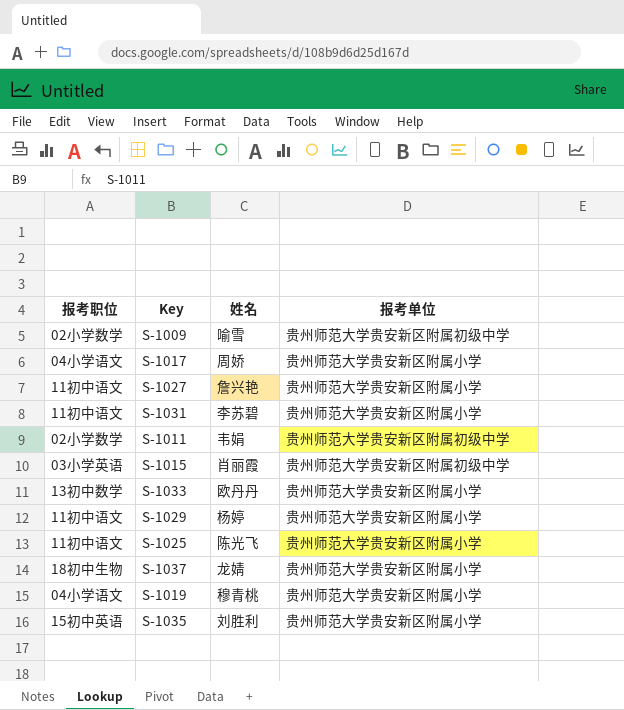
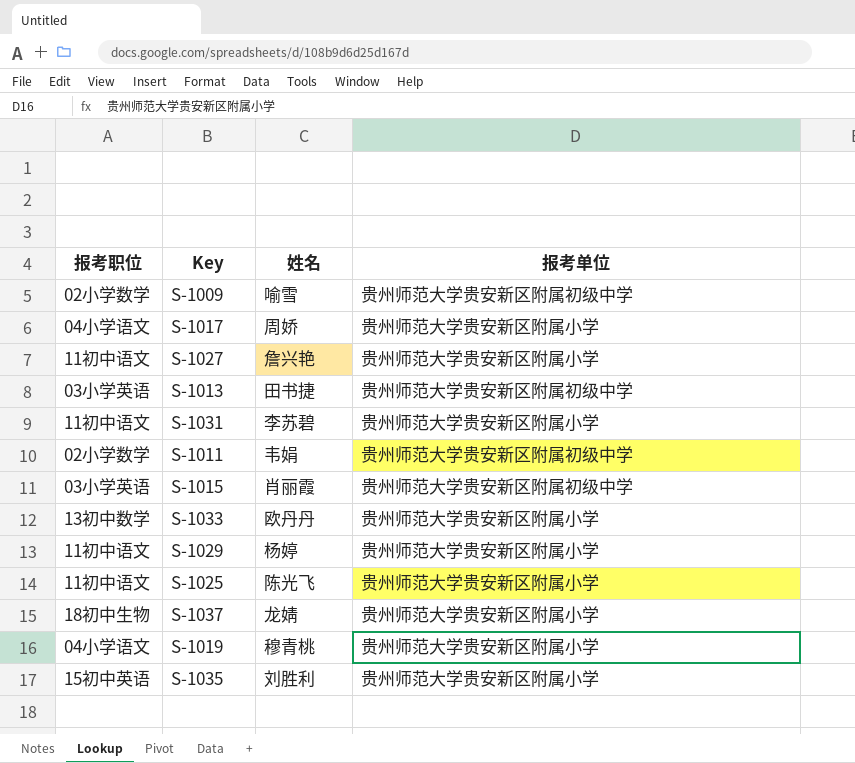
row S-1013: none -> 03小学英语 | 田书捷 | 贵州师范大学贵安新区附属初级中学

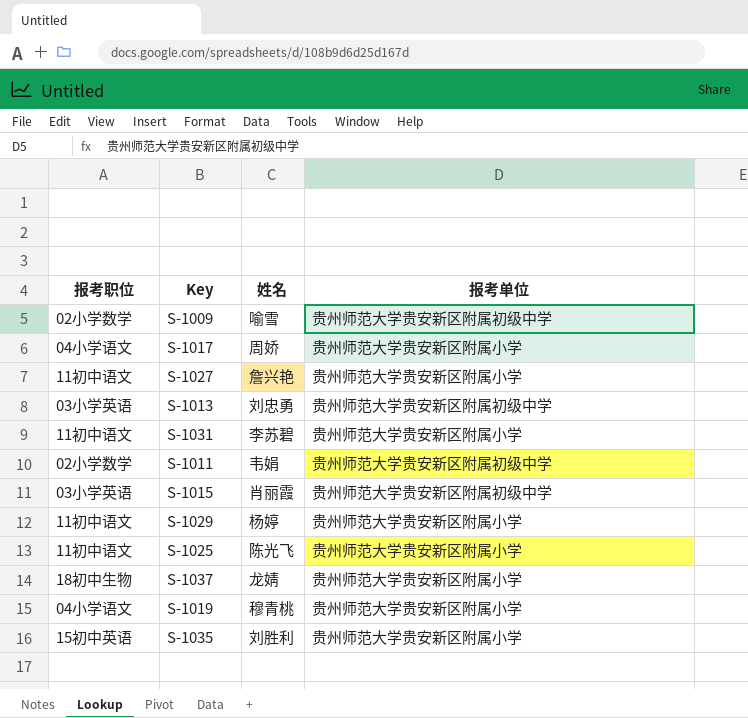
row S-1033: 13初中数学 | 欧丹丹 | 贵州师范大学贵安新区附属小学 -> none
S-1013 | 姓名: 田书捷 -> 刘忠勇

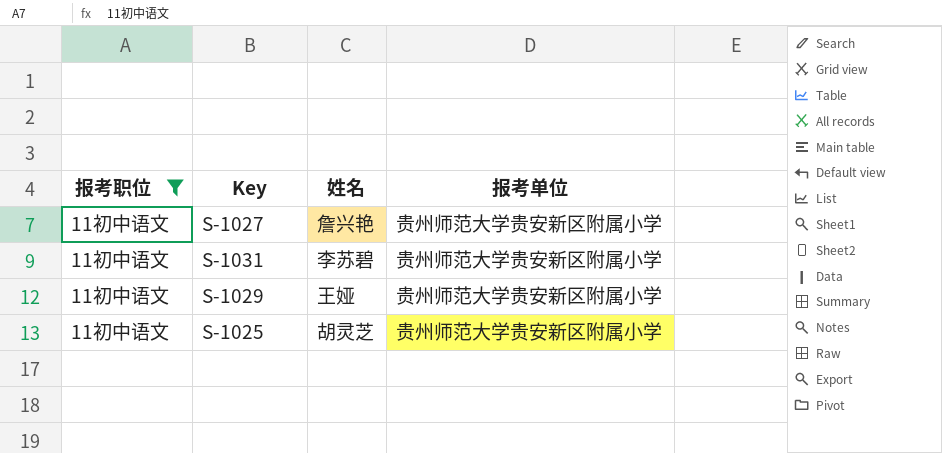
filter: none -> 报考职位 = 11初中语文
S-1029 | 姓名: 杨婷 -> 王娅
S-1025 | 姓名: 陈光飞 -> 胡灵芝

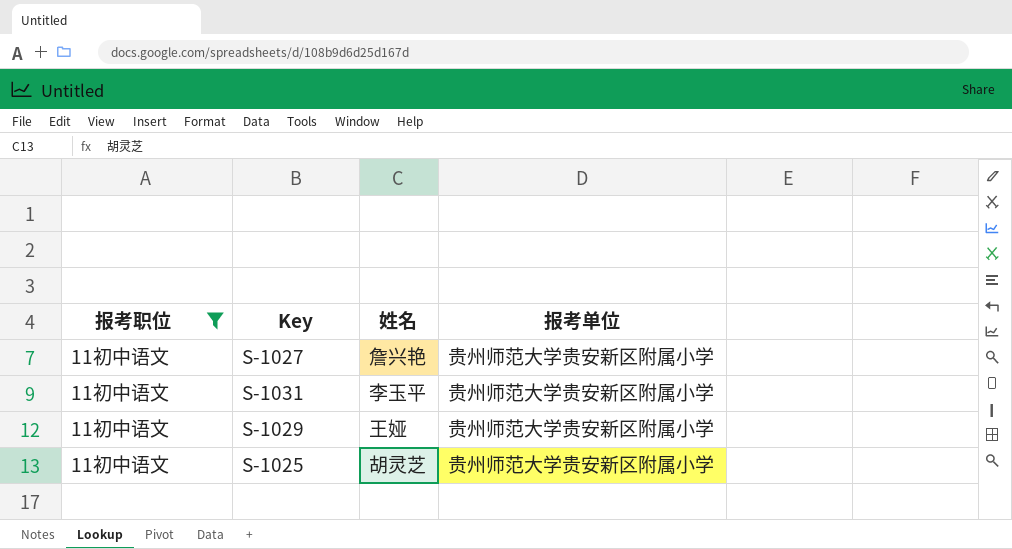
S-1031 | 姓名: 李苏碧 -> 李玉平

